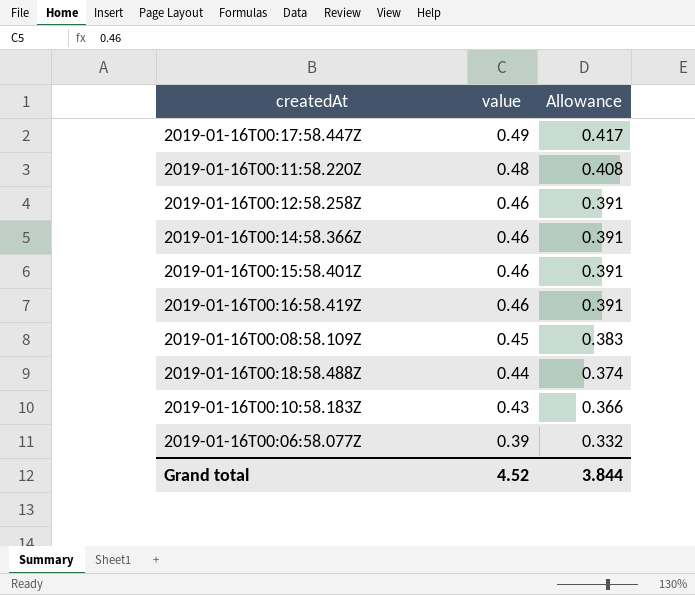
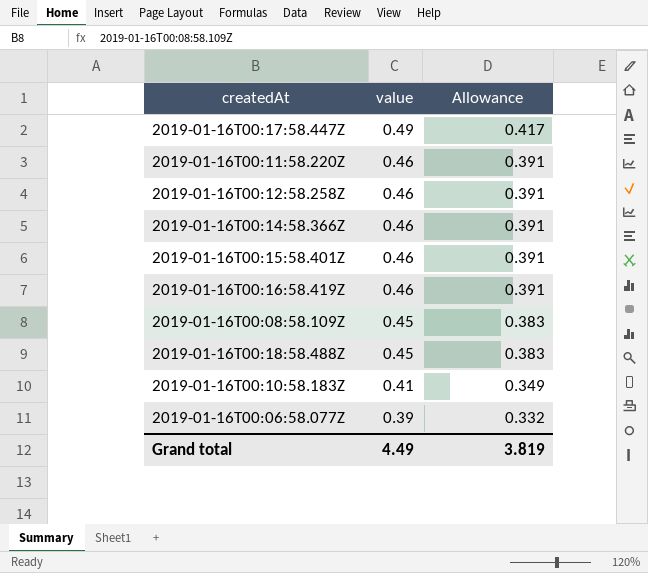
2019-01-16T00:11:58.220Z | value: 0.48 -> 0.46
2019-01-16T00:11:58.220Z | Allowance: 0.408 -> 0.391
2019-01-16T00:18:58.488Z | value: 0.44 -> 0.45
2019-01-16T00:18:58.488Z | Allowance: 0.374 -> 0.383
2019-01-16T00:10:58.183Z | value: 0.43 -> 0.41
2019-01-16T00:10:58.183Z | Allowance: 0.366 -> 0.349
Grand total | value: 4.52 -> 4.49
Grand total | Allowance: 3.844 -> 3.819

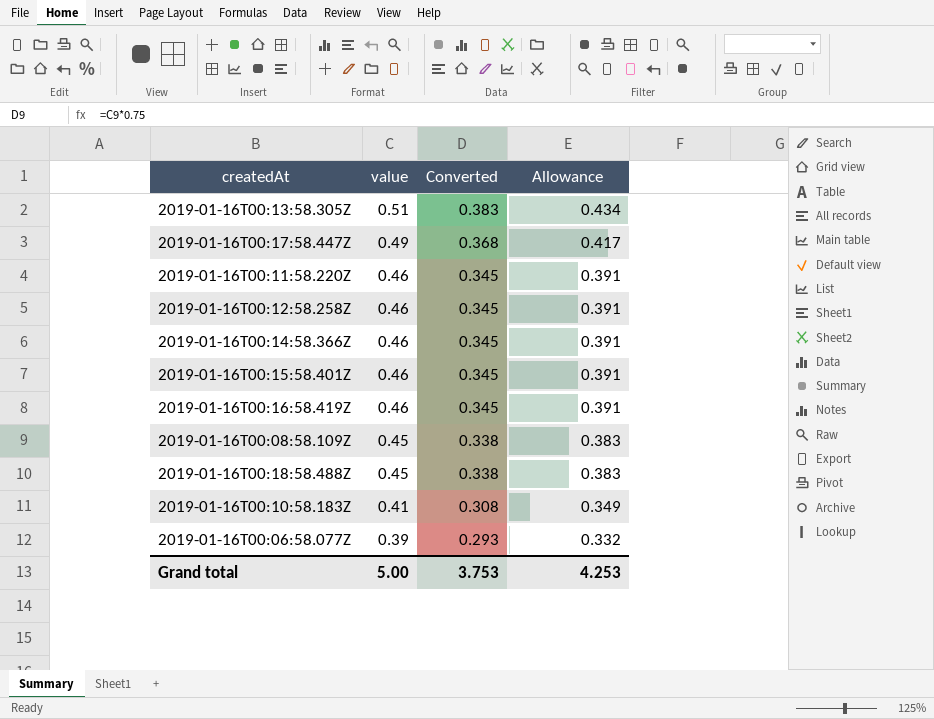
column Converted | formula: none -> [value] * 0.75
row 2019-01-16T00:13:58.305Z: none -> 0.51 | 0.383 | 0.434
Grand total | value: 4.49 -> 5.00
Grand total | Allowance: 3.819 -> 4.253

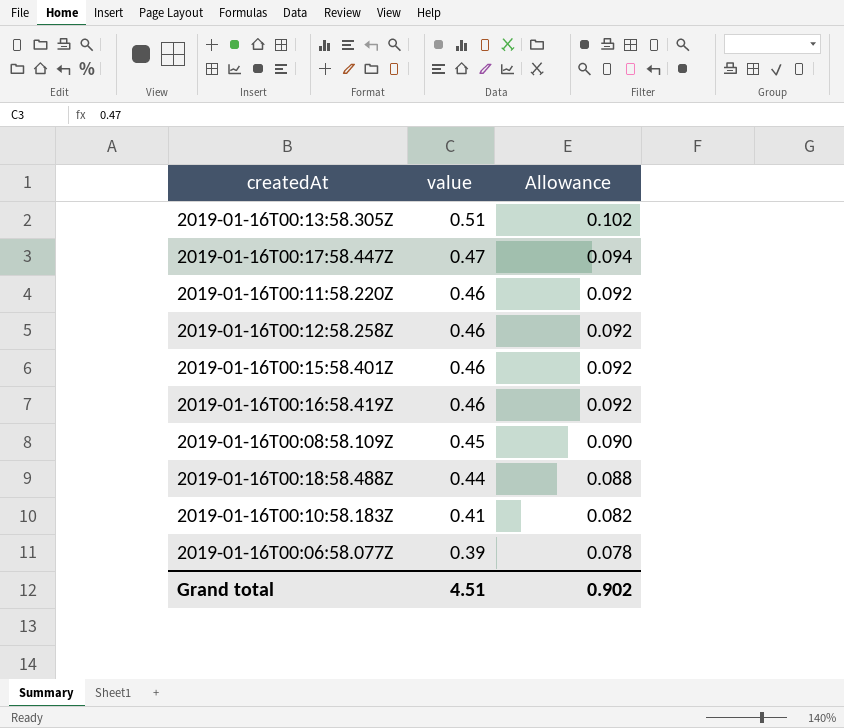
column Converted | formula: [value] * 0.75 -> none
column Allowance | formula: [value] * 0.85 -> [value] * 0.2
row 2019-01-16T00:14:58.366Z: 0.46 | 0.345 | 0.391 -> none
2019-01-16T00:17:58.447Z | value: 0.49 -> 0.47
2019-01-16T00:18:58.488Z | value: 0.45 -> 0.44
Grand total | value: 5.00 -> 4.51
Grand total | Allowance: 4.253 -> 0.902

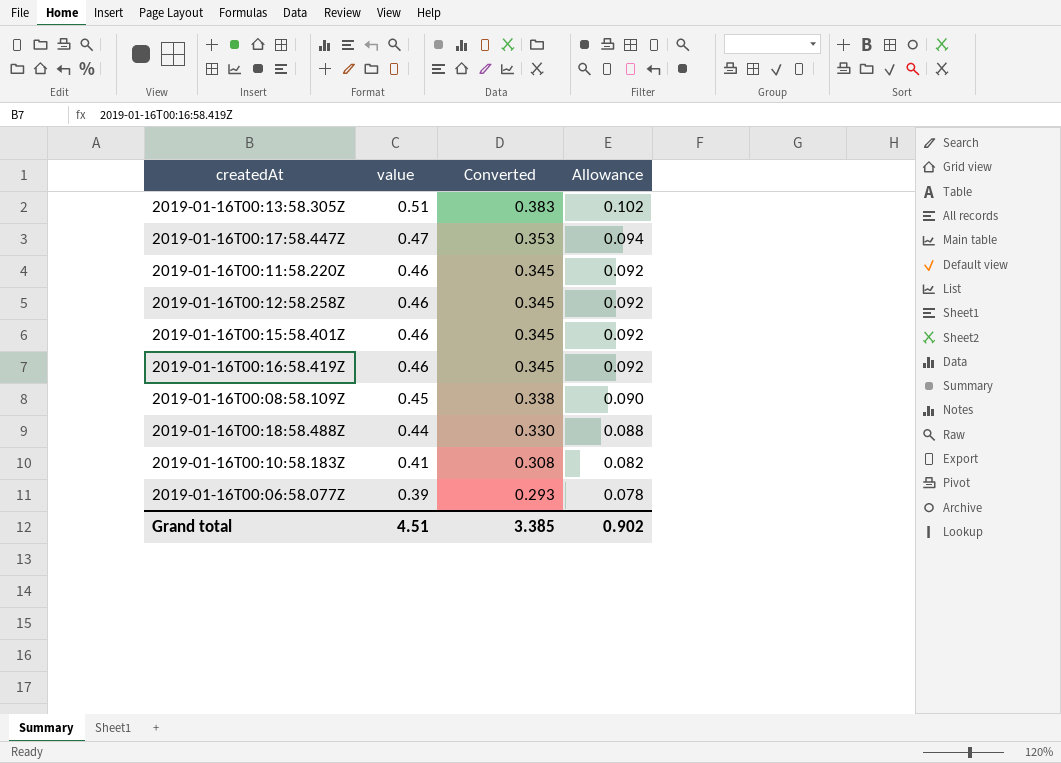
column Converted | formula: none -> [value] * 0.75

